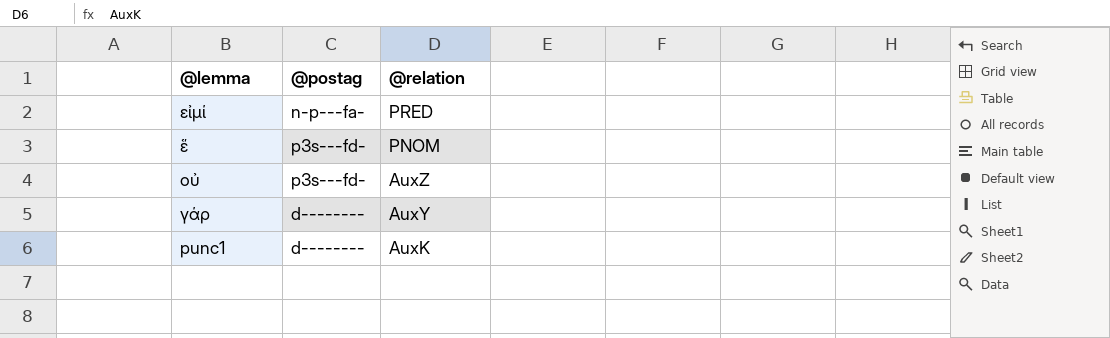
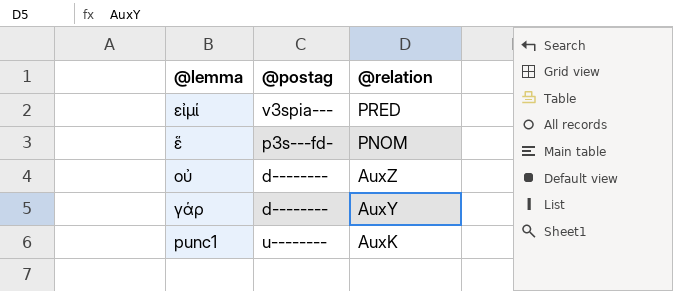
εἰμί | @postag: n-p---fa- -> v3spia---
οὐ | @postag: p3s---fd- -> d--------
punc1 | @postag: d-------- -> u--------

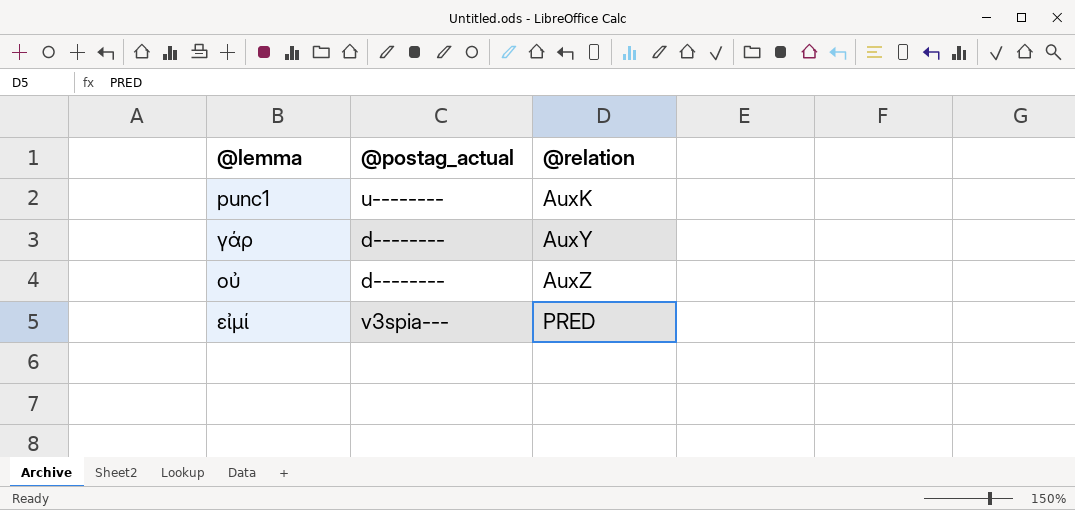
row order: @relation descending -> @relation ascending
column name: @postag -> @postag_actual
row ἕ: p3s---fd- | PNOM -> none

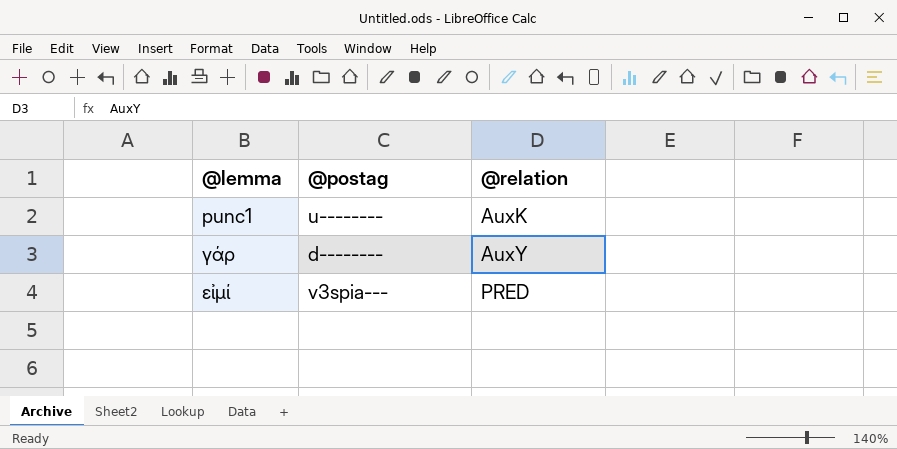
column name: @postag_actual -> @postag
row οὐ: d-------- | AuxZ -> none

